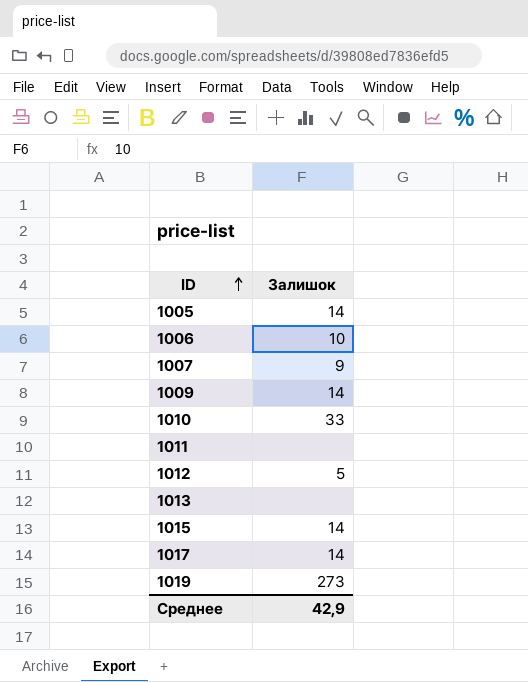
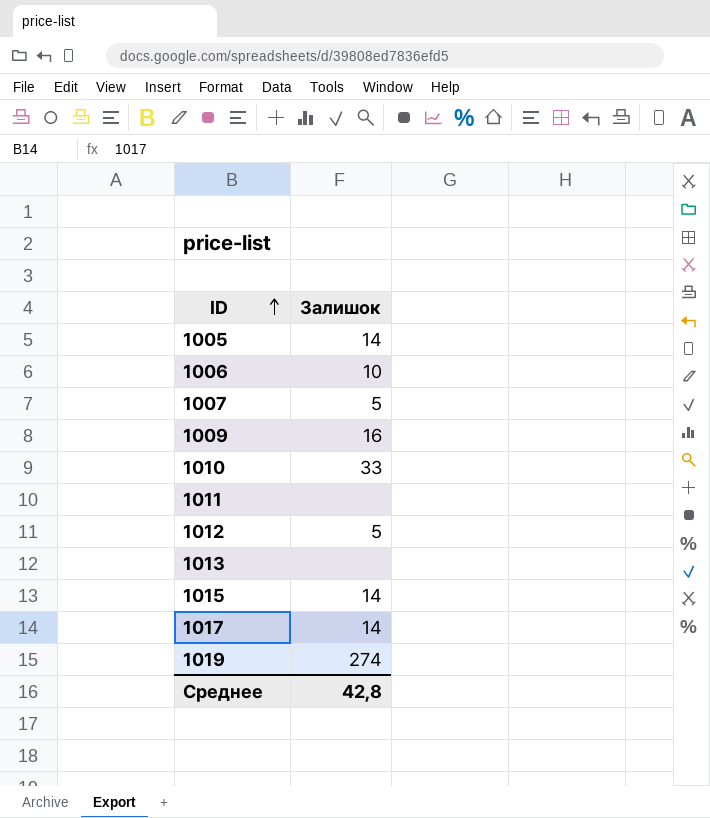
1007 | Залишок: 9 -> 5
1009 | Залишок: 14 -> 16
1019 | Залишок: 273 -> 274
Среднее | Залишок: 42,9 -> 42,8

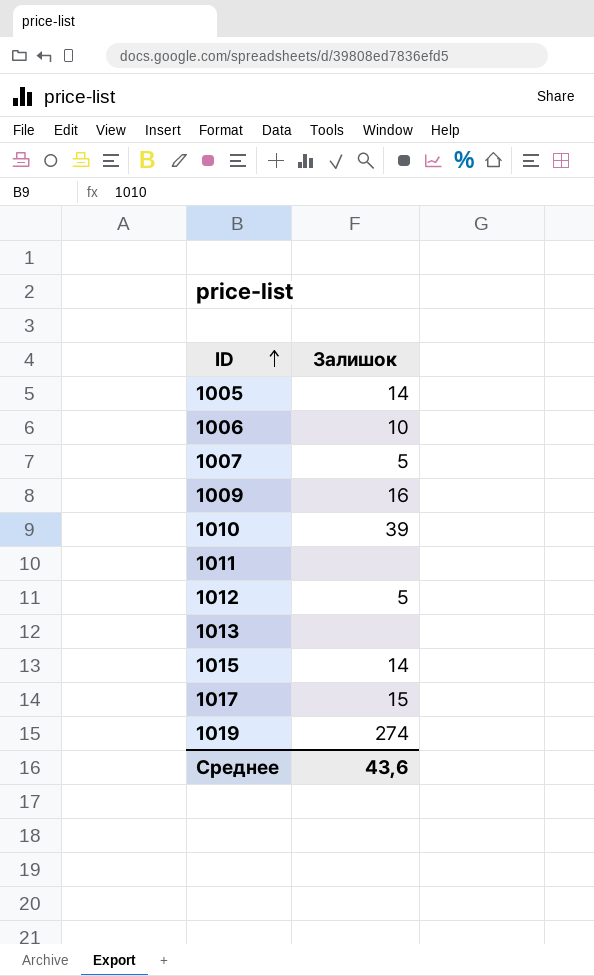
1010 | Залишок: 33 -> 39
1017 | Залишок: 14 -> 15
Среднее | Залишок: 42,8 -> 43,6

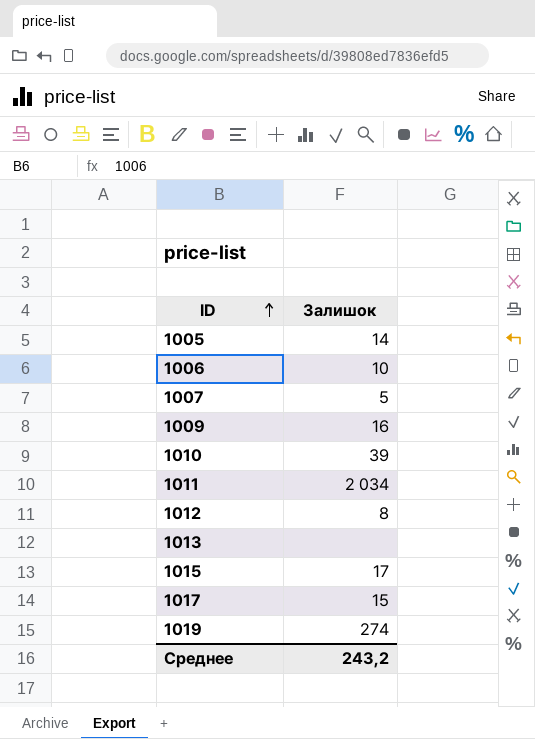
1011 | Залишок: none -> 2 034
1012 | Залишок: 5 -> 8
1015 | Залишок: 14 -> 17
Среднее | Залишок: 43,6 -> 243,2

